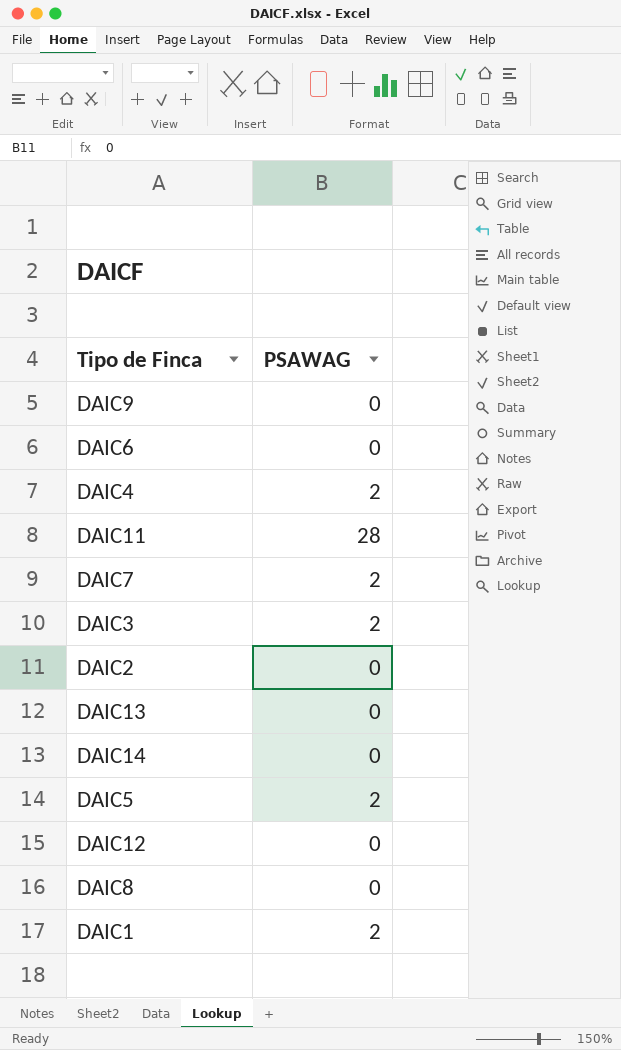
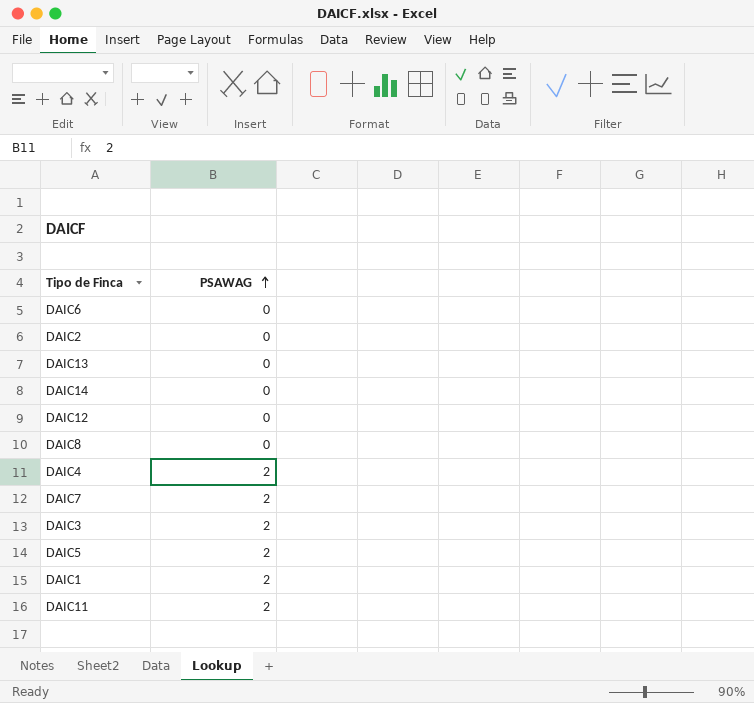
row order: none -> PSAWAG ascending
row DAIC9: 0 -> none
DAIC11 | PSAWAG: 28 -> 2

